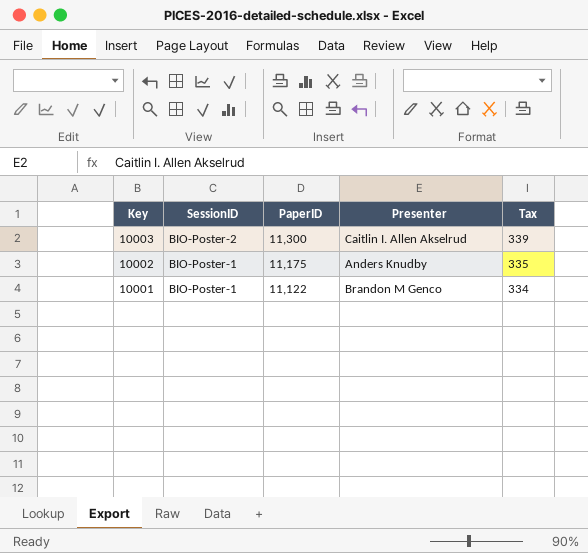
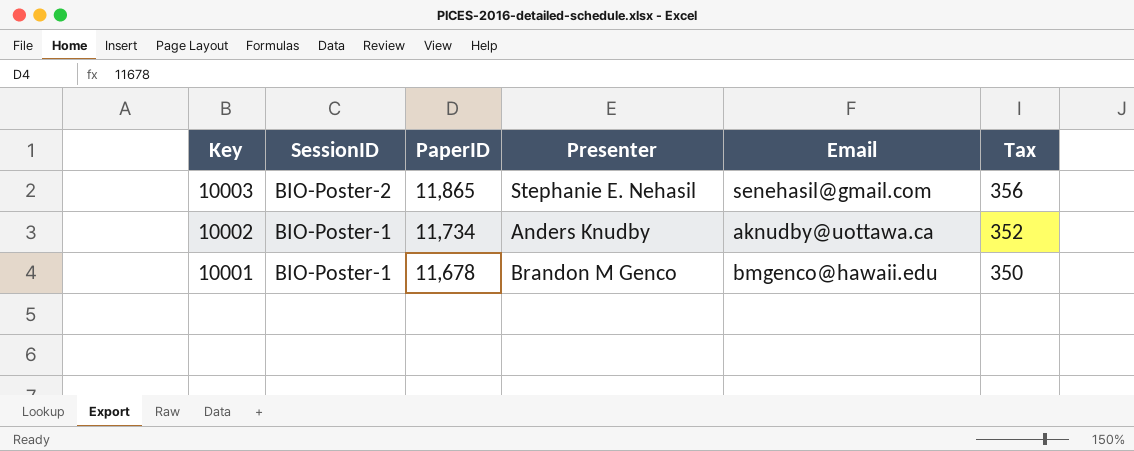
column Email | position: none -> 5
10003 | PaperID: 11,300 -> 11,865
10003 | Presenter: Caitlin I. Allen Akselrud -> Stephanie E. Nehasil
10003 | Tax: 339 -> 356
10002 | PaperID: 11,175 -> 11,734
10002 | Tax: 335 -> 352
10001 | PaperID: 11,122 -> 11,678
10001 | Tax: 334 -> 350

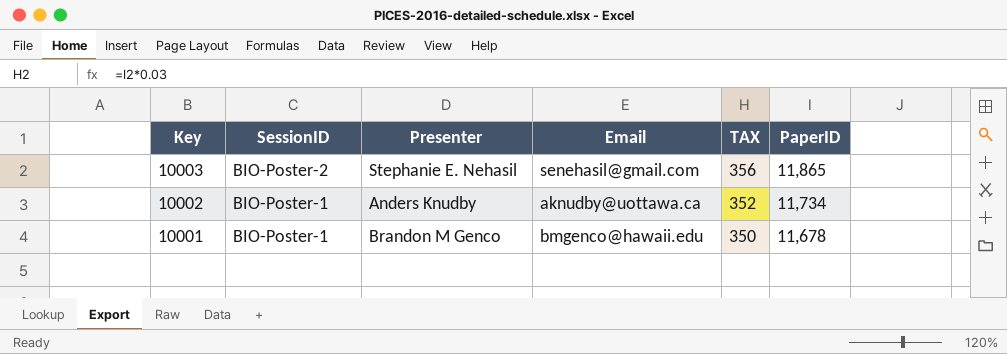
column name: Tax -> TAX
column PaperID | position: 3 -> 6

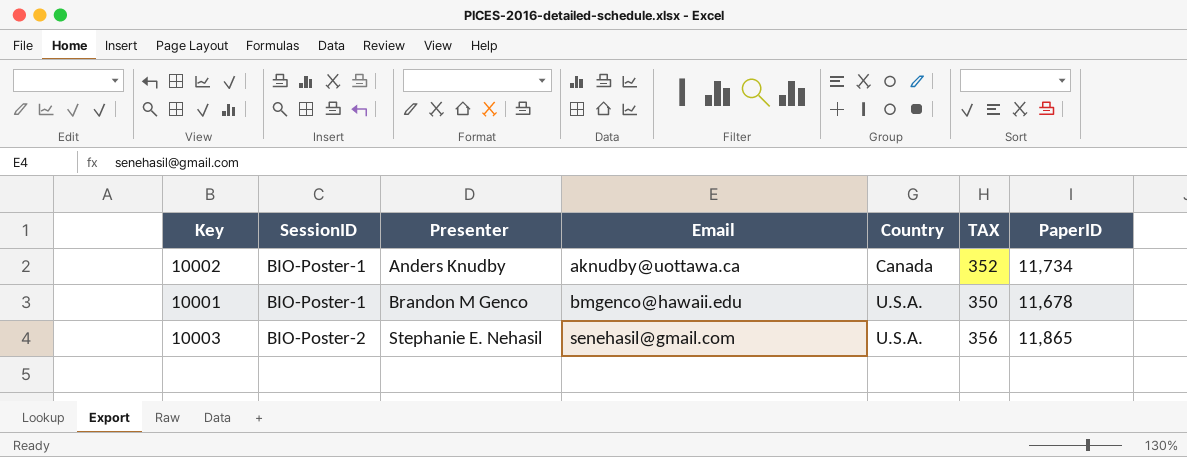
row order: Key descending -> SessionID ascending
column Country | position: none -> 5

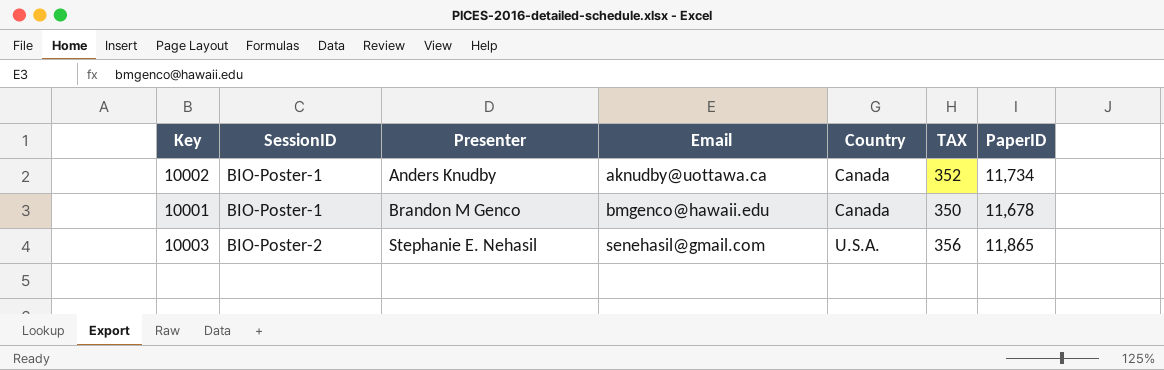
10001 | Country: U.S.A. -> Canada

